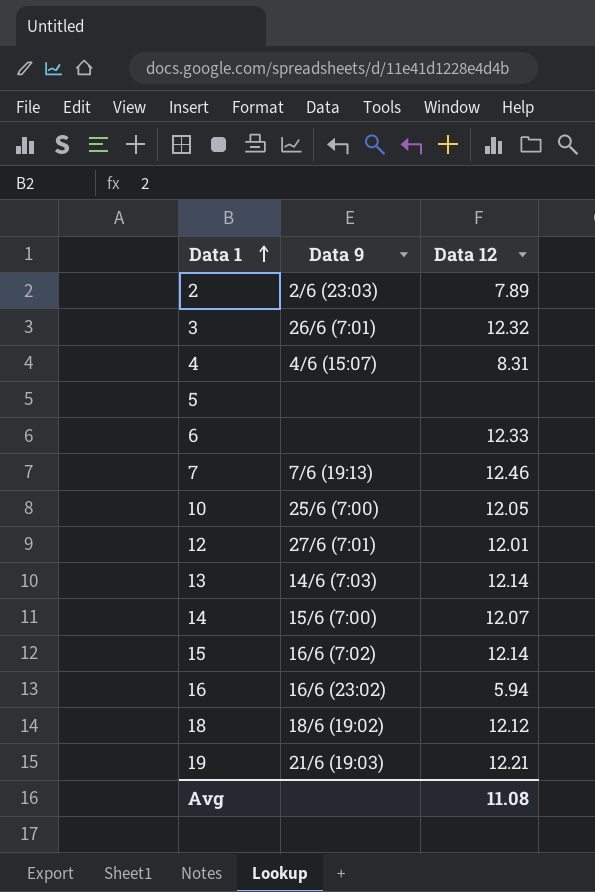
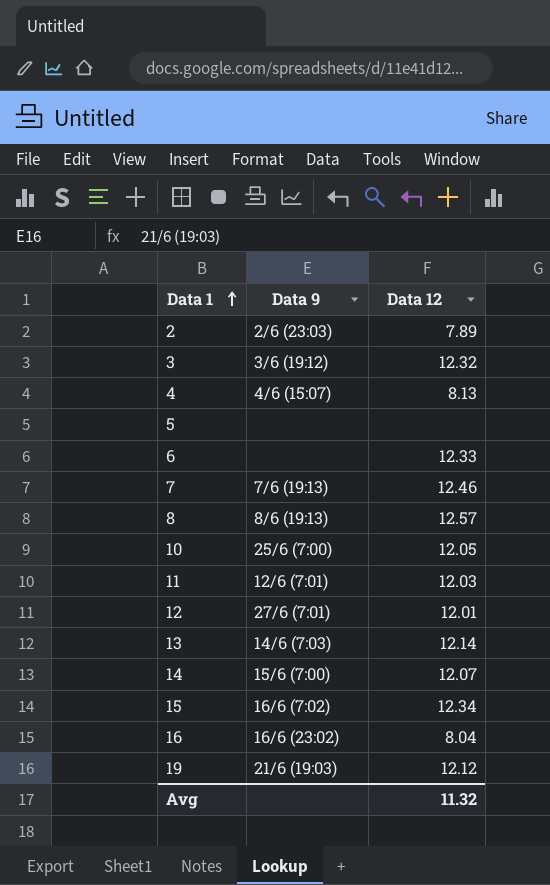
row 18: 18/6 (19:02) | 12.12 -> none
3 | Data 9: 26/6 (7:01) -> 3/6 (19:12)
4 | Data 12: 8.31 -> 8.13
row 8: none -> 8/6 (19:13) | 12.57
row 11: none -> 12/6 (7:01) | 12.03
15 | Data 12: 12.14 -> 12.34
16 | Data 12: 5.94 -> 8.04
19 | Data 12: 12.21 -> 12.12
Avg | Data 12: 11.08 -> 11.32

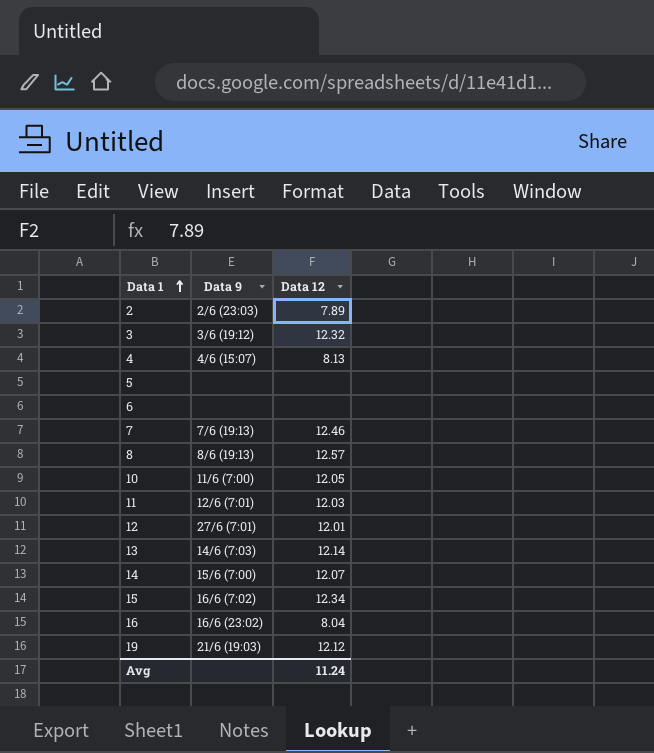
6 | Data 12: 12.33 -> none
10 | Data 9: 25/6 (7:00) -> 11/6 (7:00)
Avg | Data 12: 11.32 -> 11.24

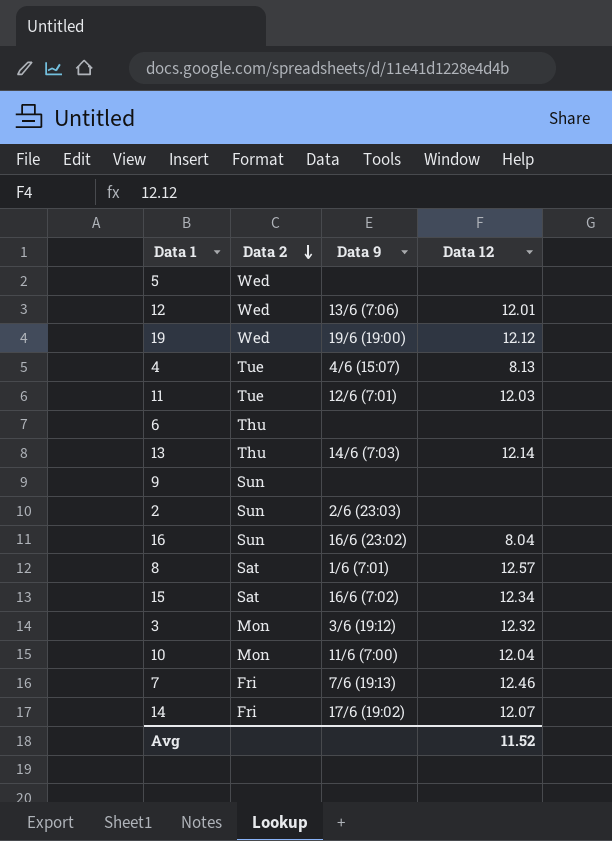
row order: Data 1 ascending -> Data 2 descending
column Data 2 | position: none -> 2
12 | Data 9: 27/6 (7:01) -> 13/6 (7:06)
19 | Data 9: 21/6 (19:03) -> 19/6 (19:00)
row 9: none -> Sun | none | none
2 | Data 12: 7.89 -> none
8 | Data 9: 8/6 (19:13) -> 1/6 (7:01)
10 | Data 12: 12.05 -> 12.04
14 | Data 9: 15/6 (7:00) -> 17/6 (19:02)
Avg | Data 12: 11.24 -> 11.52

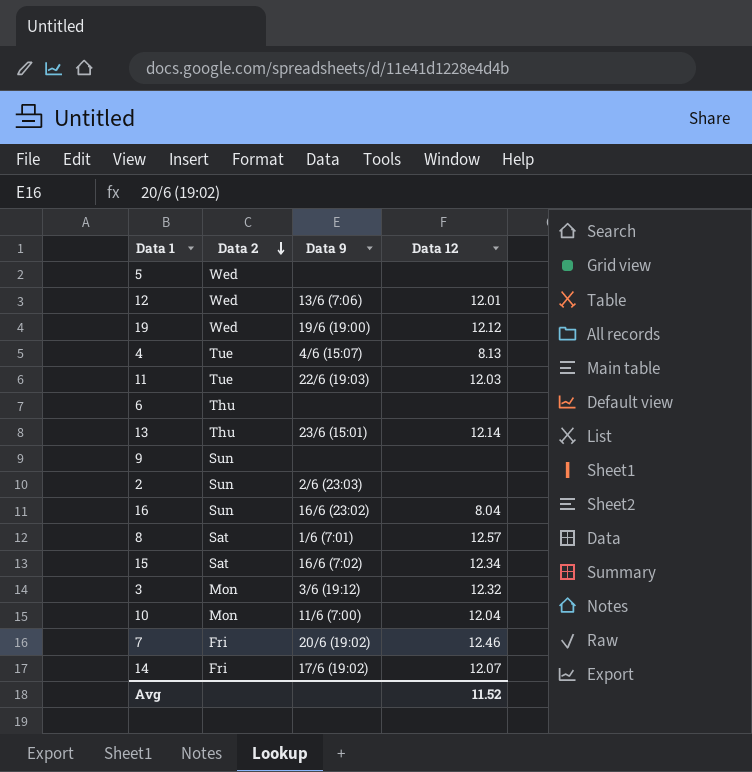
11 | Data 9: 12/6 (7:01) -> 22/6 (19:03)
13 | Data 9: 14/6 (7:03) -> 23/6 (15:01)
7 | Data 9: 7/6 (19:13) -> 20/6 (19:02)

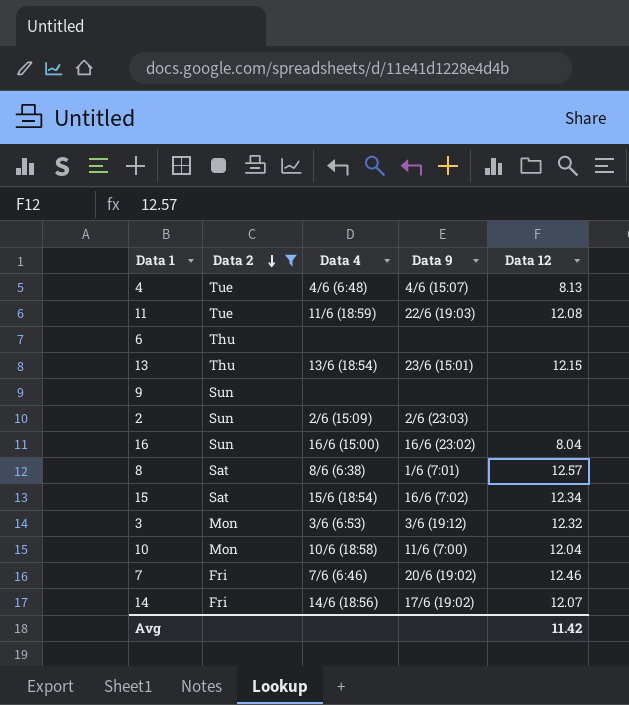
filter: none -> Data 2 != Wed
column Data 4 | position: none -> 3
11 | Data 12: 12.03 -> 12.08
13 | Data 12: 12.14 -> 12.15
Avg | Data 12: 11.52 -> 11.42

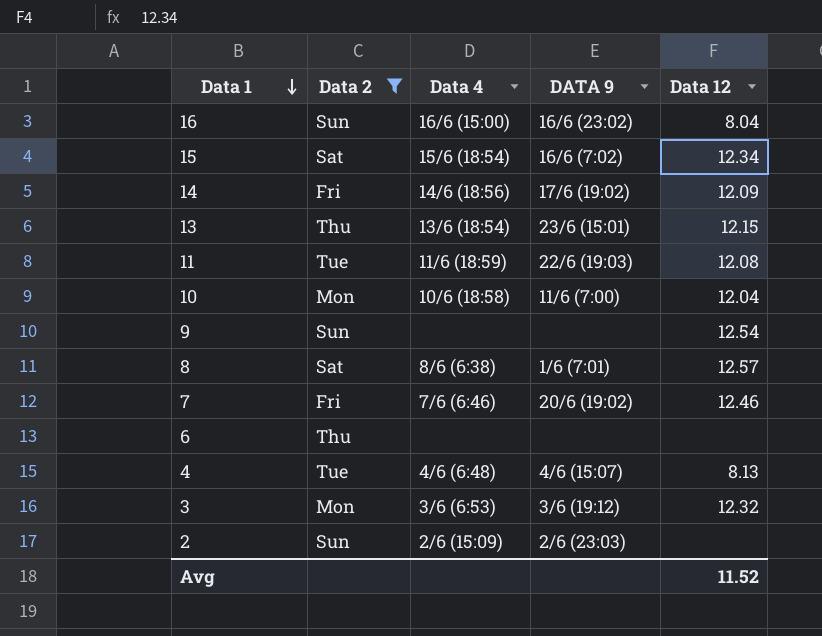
row order: Data 2 descending -> Data 1 descending
column name: Data 9 -> DATA 9
14 | Data 12: 12.07 -> 12.09
9 | Data 12: none -> 12.54
Avg | Data 12: 11.42 -> 11.52

